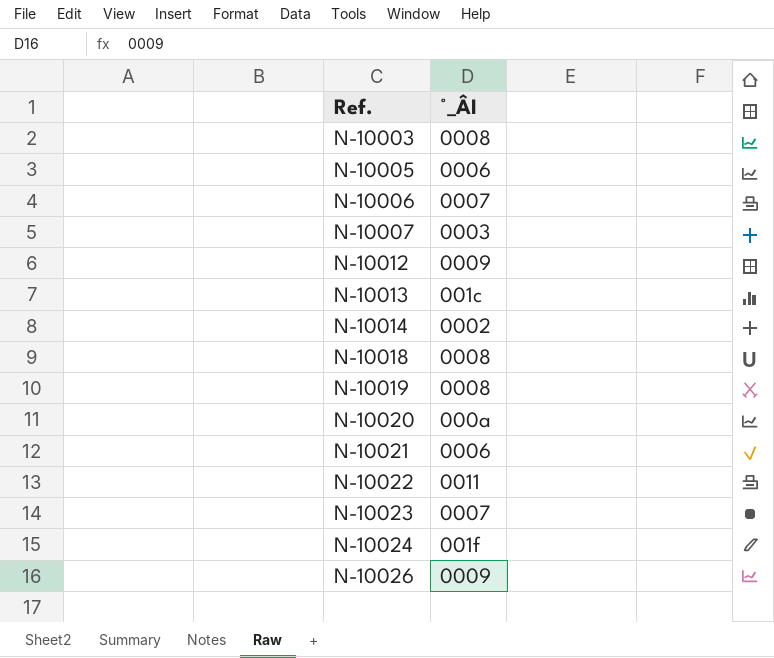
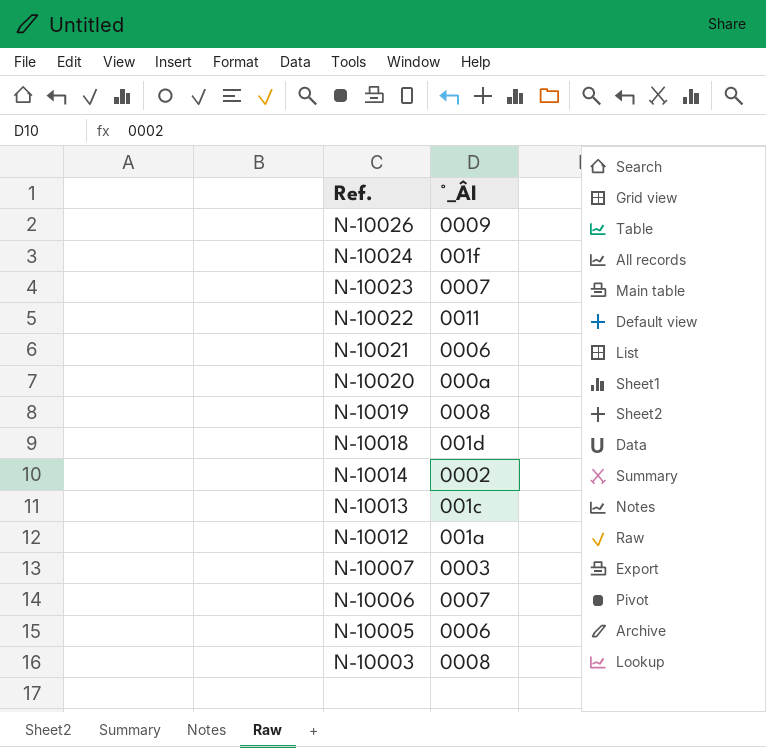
row order: Ref. ascending -> Ref. descending
N-10018 | °_ÂI: 0008 -> 001d
N-10012 | °_ÂI: 0009 -> 001a

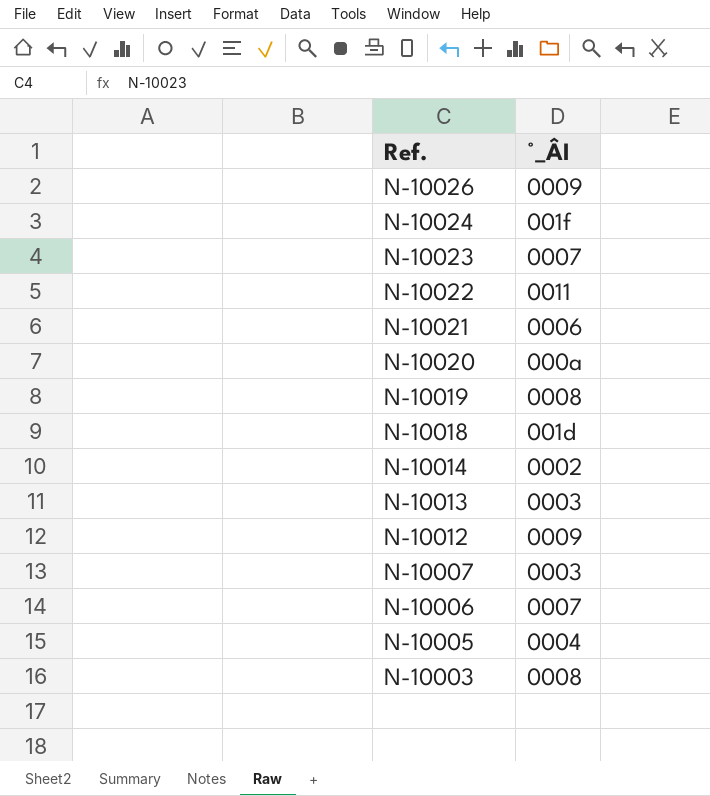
N-10013 | °_ÂI: 001c -> 0003
N-10012 | °_ÂI: 001a -> 0009
N-10005 | °_ÂI: 0006 -> 0004

